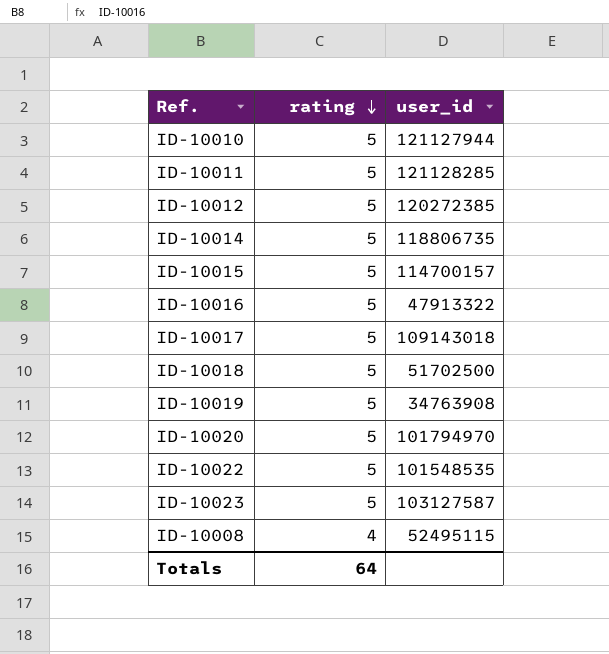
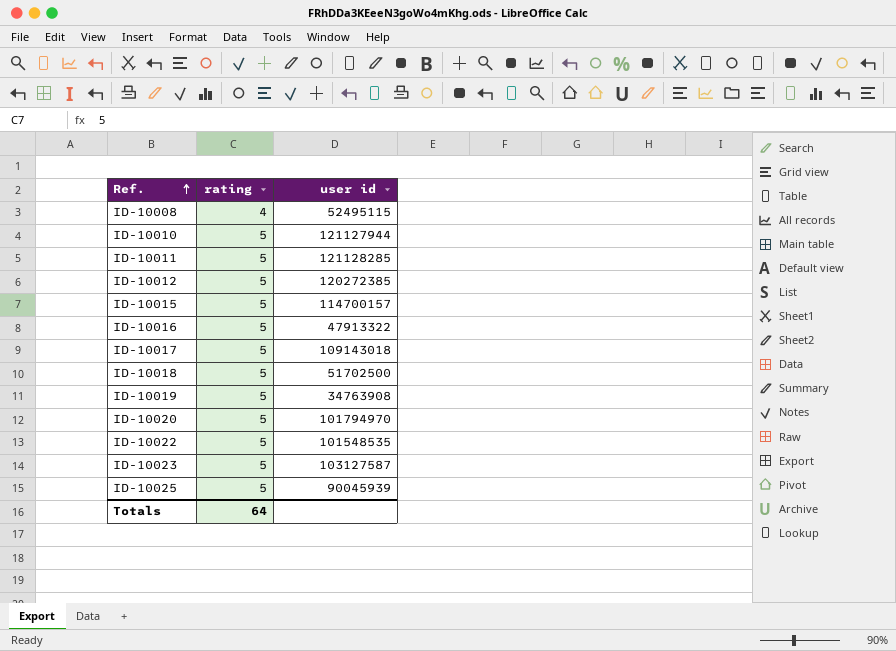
row order: rating descending -> Ref. ascending
column name: user_id -> user id
row ID-10014: 5 | 118806735 -> none
row ID-10025: none -> 5 | 90045939

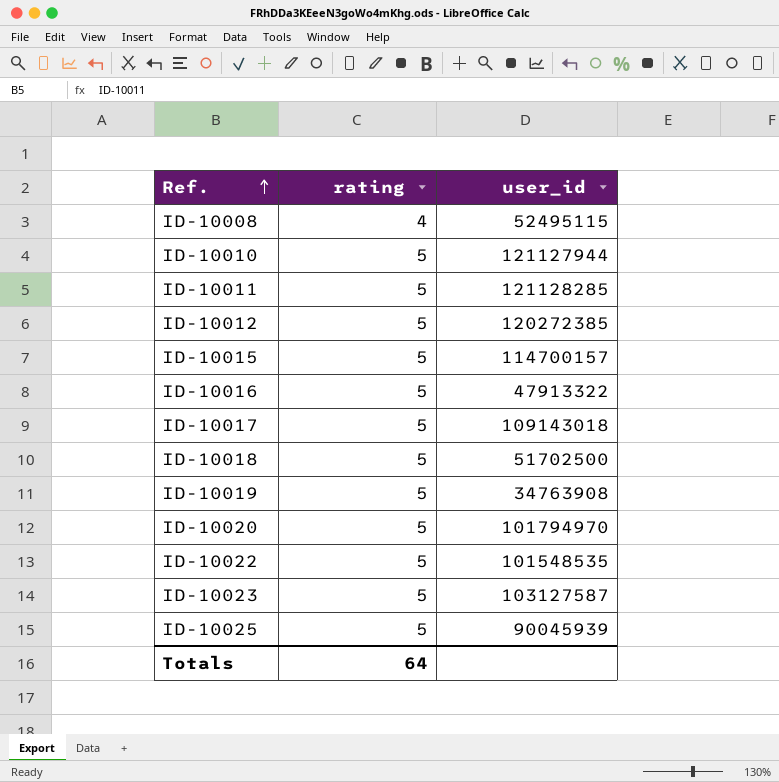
column name: user id -> user_id

